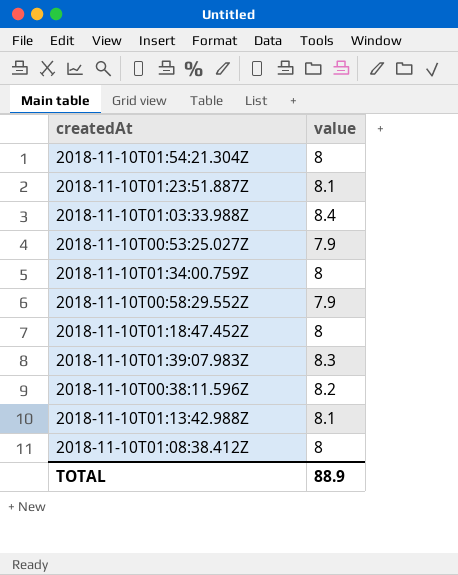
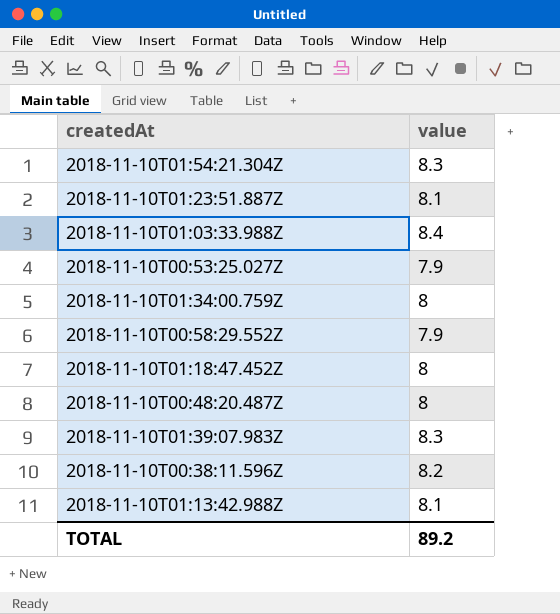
row 2018-11-10T01:08:38.412Z: 8 -> none
2018-11-10T01:54:21.304Z | value: 8 -> 8.3
row 2018-11-10T00:48:20.487Z: none -> 8
TOTAL | value: 88.9 -> 89.2

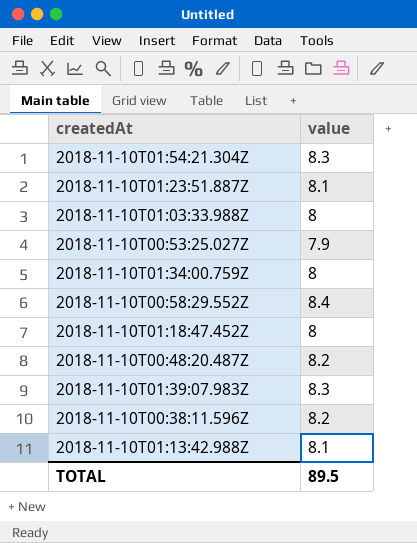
2018-11-10T01:03:33.988Z | value: 8.4 -> 8
2018-11-10T00:58:29.552Z | value: 7.9 -> 8.4
2018-11-10T00:48:20.487Z | value: 8 -> 8.2
TOTAL | value: 89.2 -> 89.5

